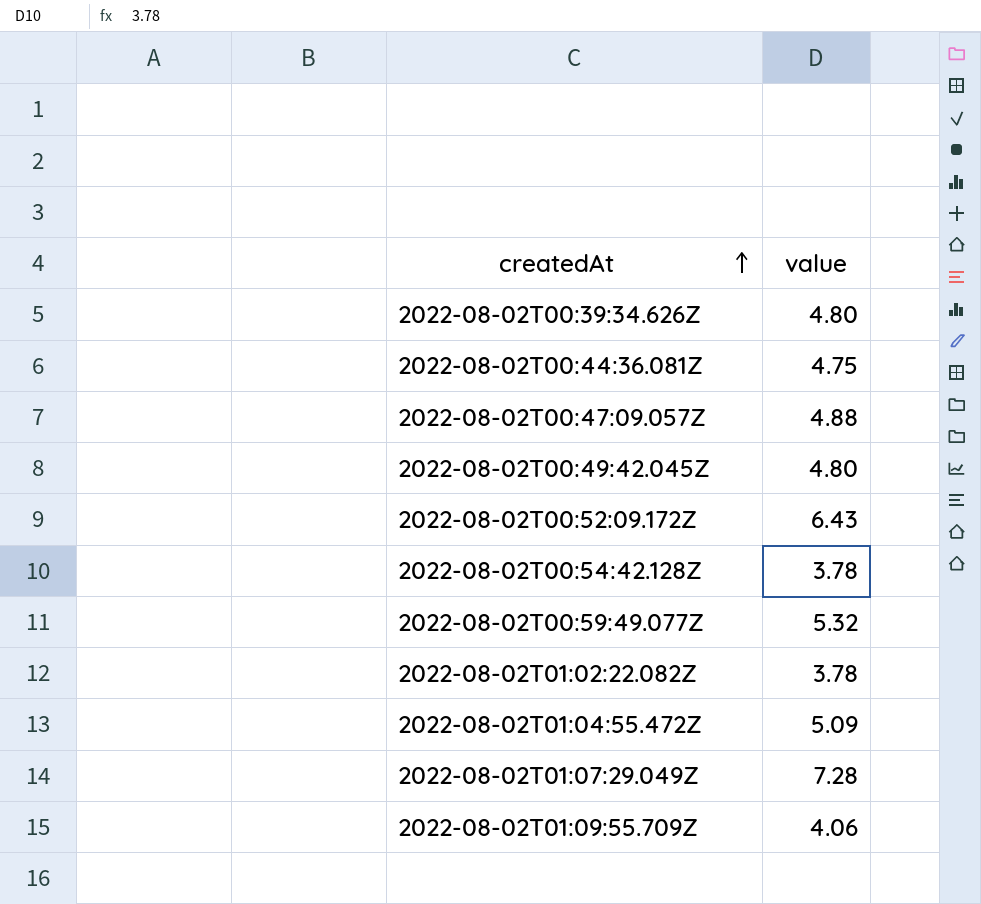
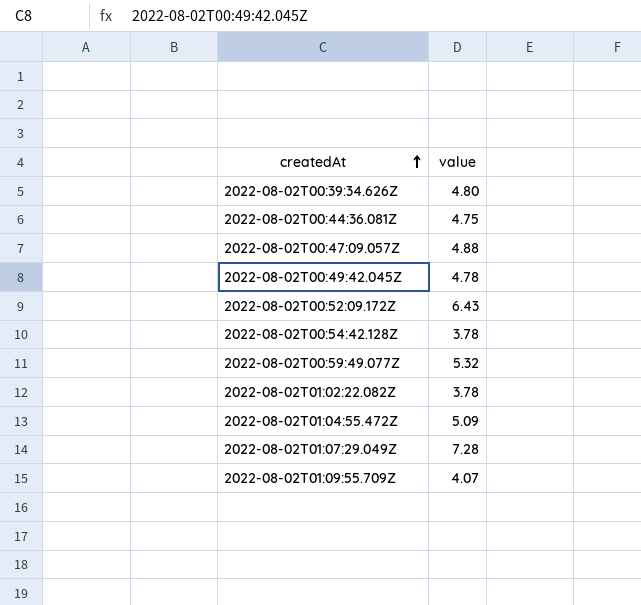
2022-08-02T00:49:42.045Z | value: 4.80 -> 4.78
2022-08-02T01:09:55.709Z | value: 4.06 -> 4.07

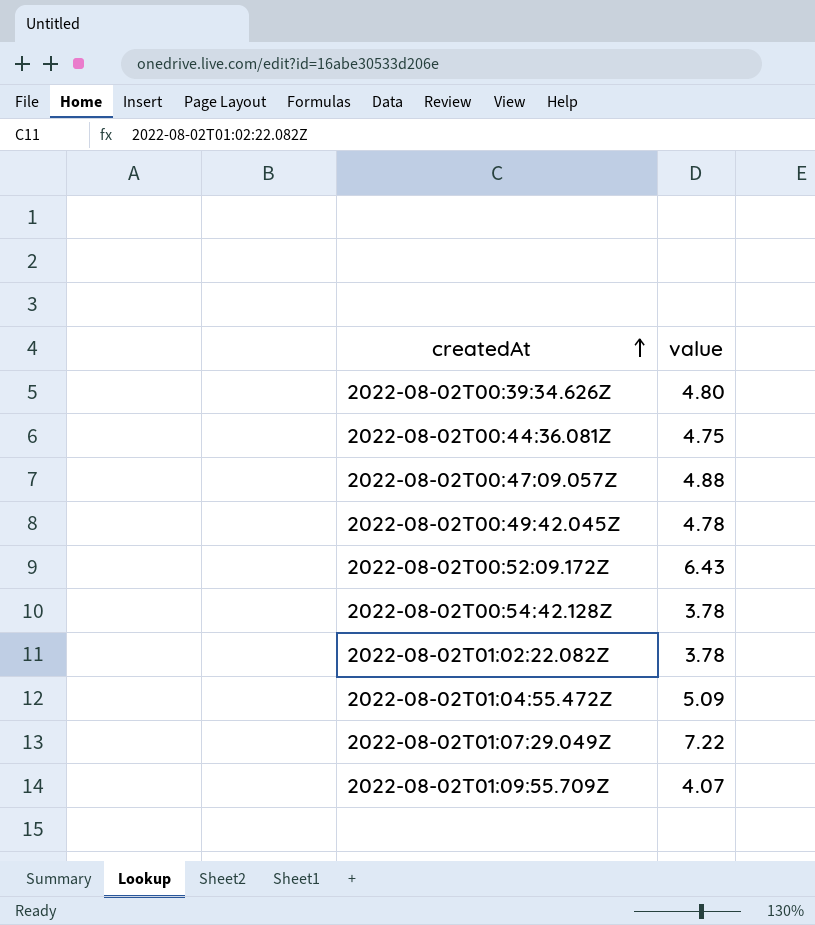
row 2022-08-02T00:59:49.077Z: 5.32 -> none
2022-08-02T01:07:29.049Z | value: 7.28 -> 7.22

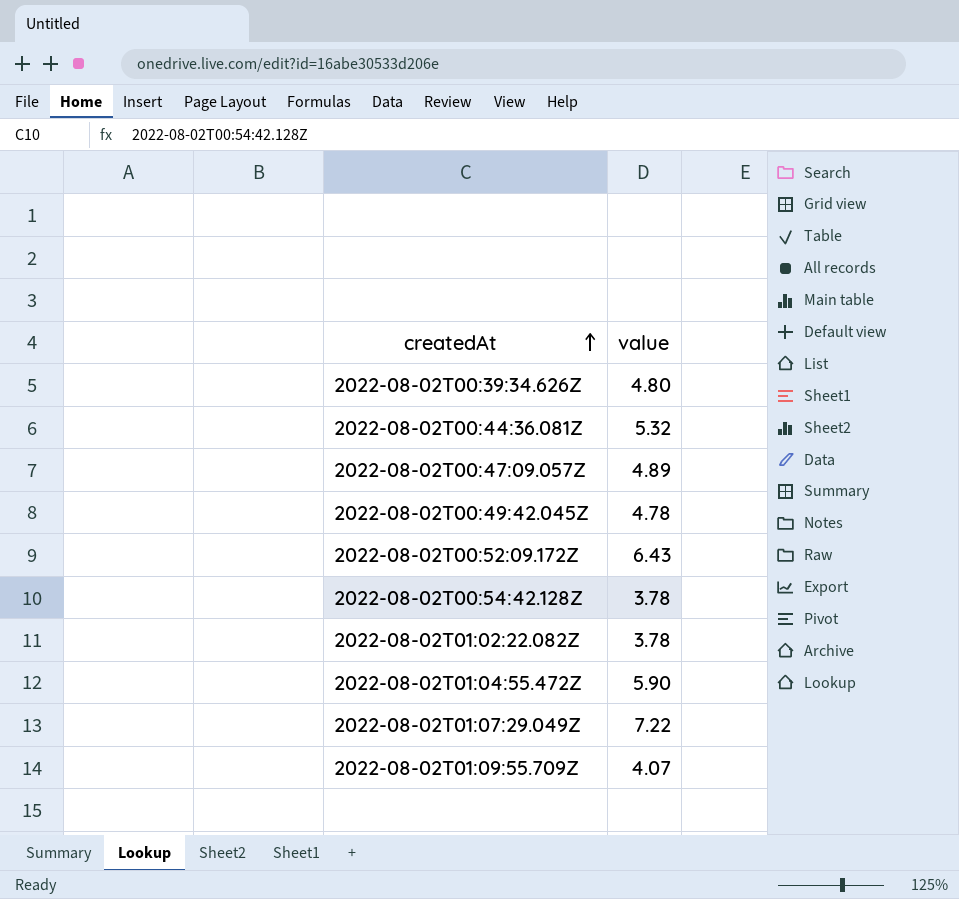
2022-08-02T00:44:36.081Z | value: 4.75 -> 5.32
2022-08-02T00:47:09.057Z | value: 4.88 -> 4.89
2022-08-02T01:04:55.472Z | value: 5.09 -> 5.90

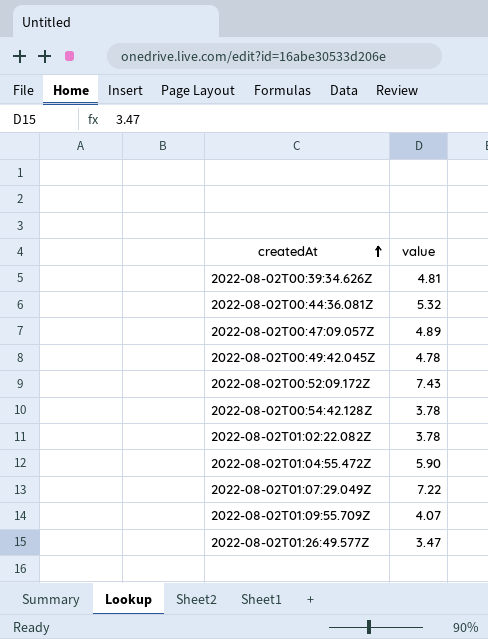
2022-08-02T00:39:34.626Z | value: 4.80 -> 4.81
2022-08-02T00:52:09.172Z | value: 6.43 -> 7.43
row 2022-08-02T01:26:49.577Z: none -> 3.47

